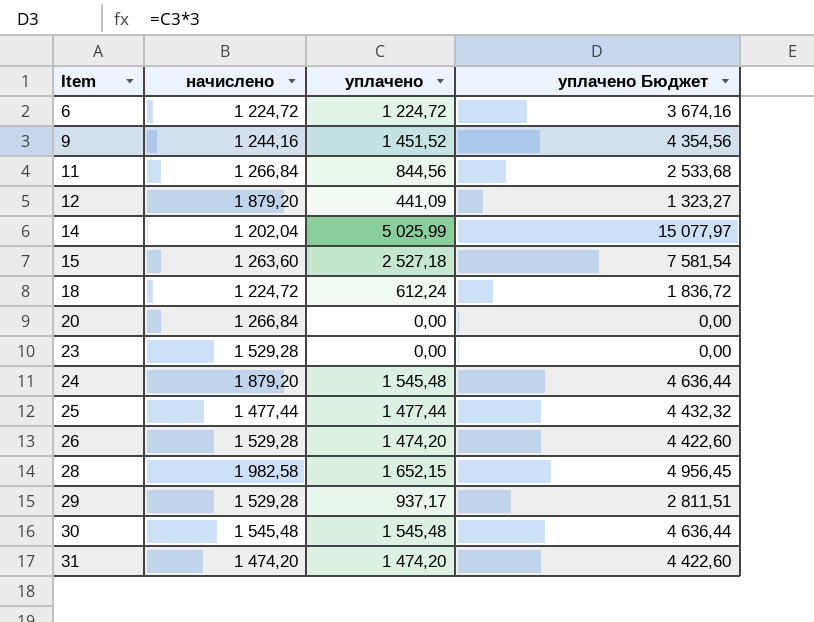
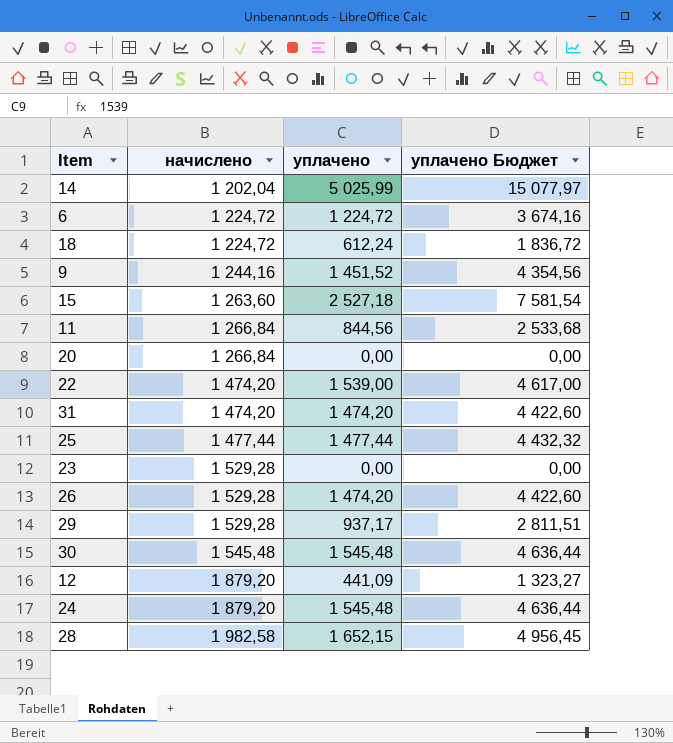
row order: Item ascending -> начислено ascending
row 22: none -> 1 474,20 | 1 539,00 | 4 617,00

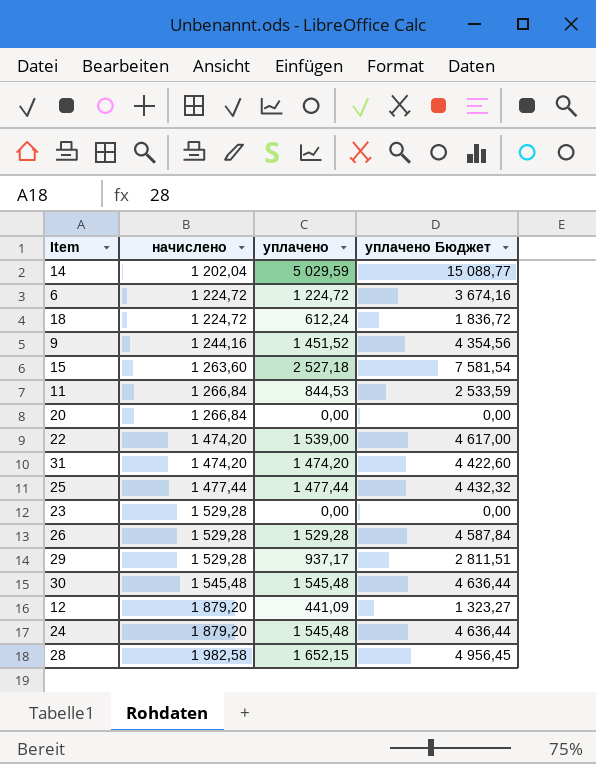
14 | уплачено: 5 025,99 -> 5 029,59
14 | уплачено Бюджет: 15 077,97 -> 15 088,77
11 | уплачено: 844,56 -> 844,53
11 | уплачено Бюджет: 2 533,68 -> 2 533,59
26 | уплачено: 1 474,20 -> 1 529,28
26 | уплачено Бюджет: 4 422,60 -> 4 587,84

